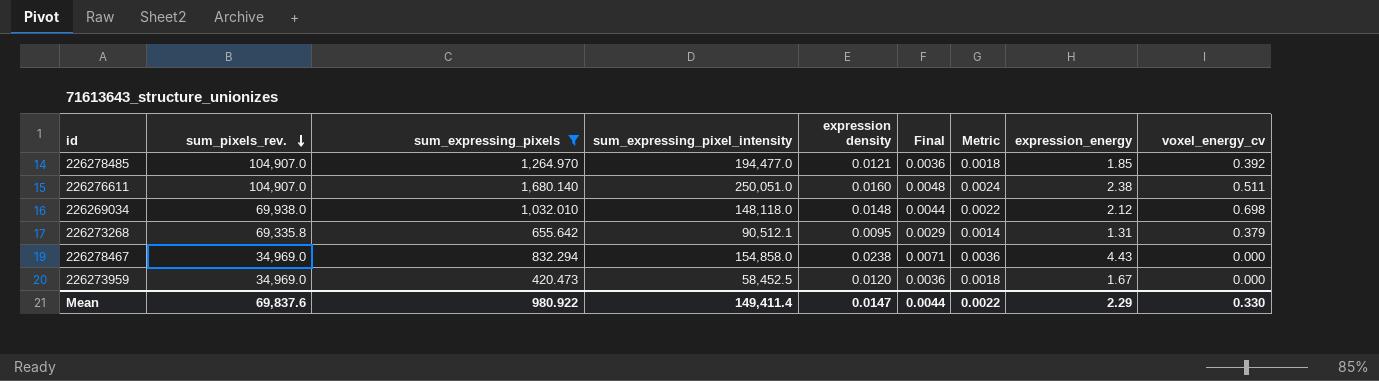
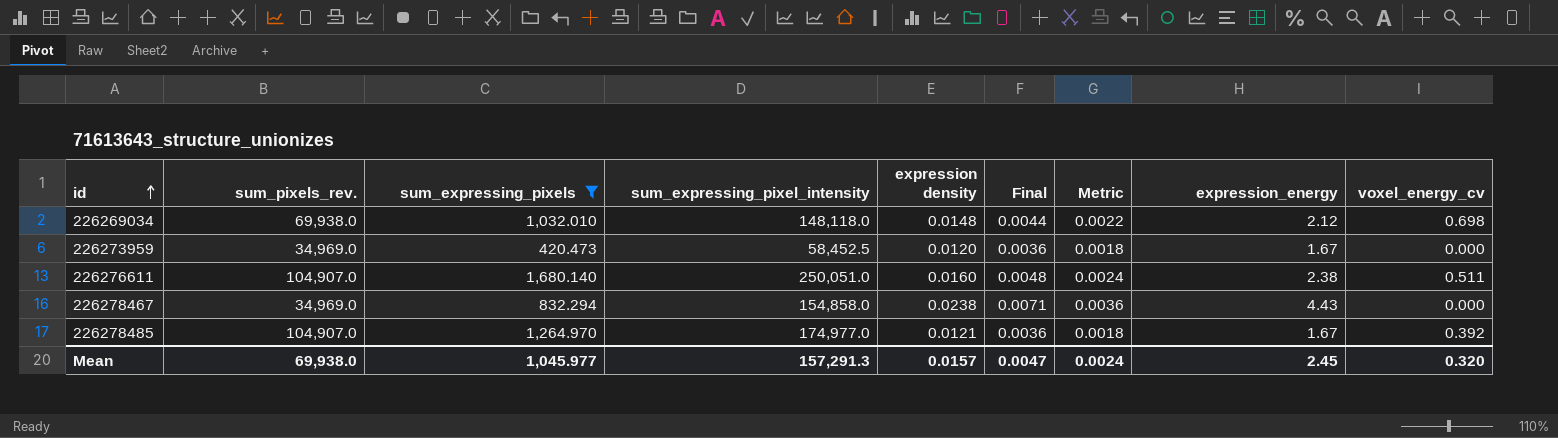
row order: sum_pixels_rev. descending -> id ascending
row 226273268: 69,335.8 | 655.642 | 90,512.1 | 0.0095 | 0.0029 | 0.0014 | 1.31 | 0.379 -> none
226278485 | sum_expressing_pixel_intensity: 194,477.0 -> 174,977.0
226278485 | expression_energy: 1.85 -> 1.67
Mean | sum_pixels_rev.: 69,837.6 -> 69,938.0
Mean | sum_expressing_pixels: 980.922 -> 1,045.977
Mean | sum_expressing_pixel_intensity: 149,411.4 -> 157,291.3
Mean | expression density: 0.0147 -> 0.0157
Mean | Final: 0.0044 -> 0.0047
Mean | Metric: 0.0022 -> 0.0024
Mean | expression_energy: 2.29 -> 2.45
Mean | voxel_energy_cv: 0.330 -> 0.320

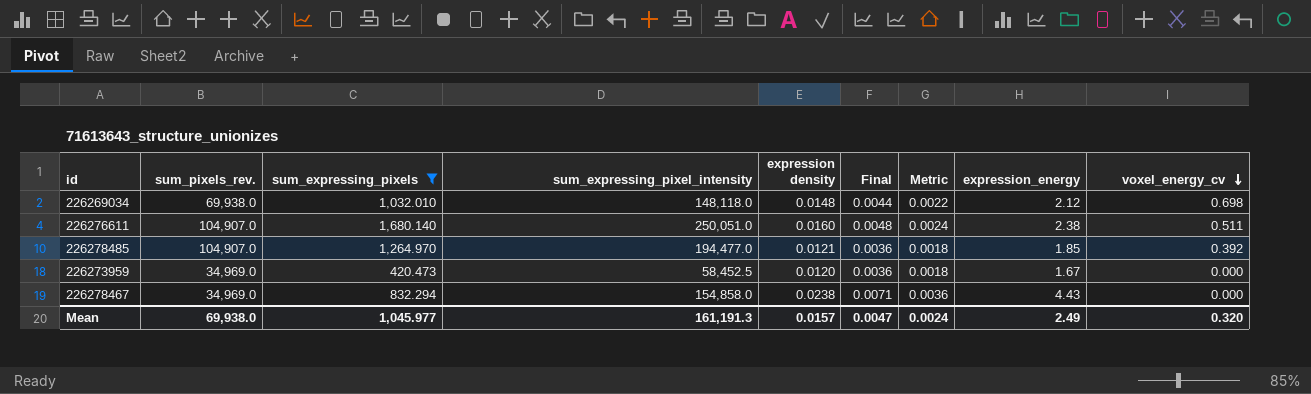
row order: id ascending -> voxel_energy_cv descending
226278485 | sum_expressing_pixel_intensity: 174,977.0 -> 194,477.0
226278485 | expression_energy: 1.67 -> 1.85
Mean | sum_expressing_pixel_intensity: 157,291.3 -> 161,191.3
Mean | expression_energy: 2.45 -> 2.49

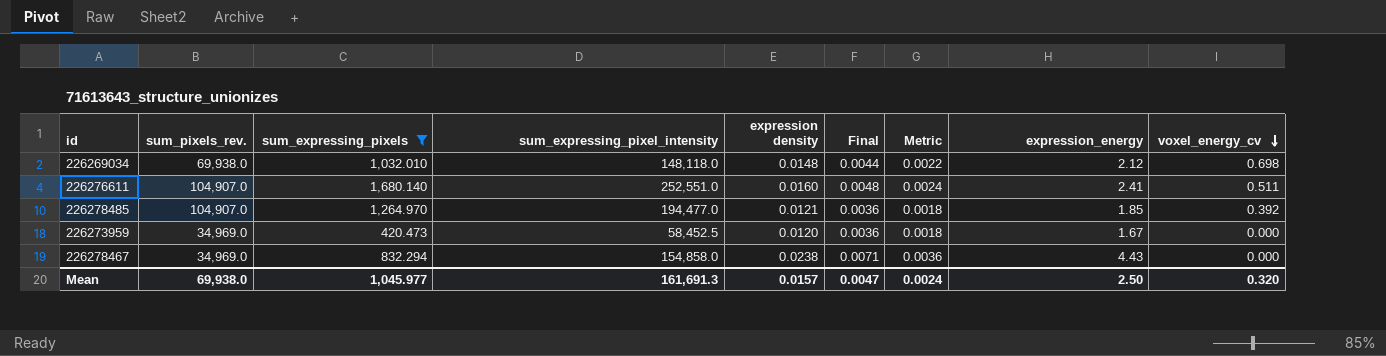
226276611 | sum_expressing_pixel_intensity: 250,051.0 -> 252,551.0
226276611 | expression_energy: 2.38 -> 2.41
Mean | sum_expressing_pixel_intensity: 161,191.3 -> 161,691.3
Mean | expression_energy: 2.49 -> 2.50

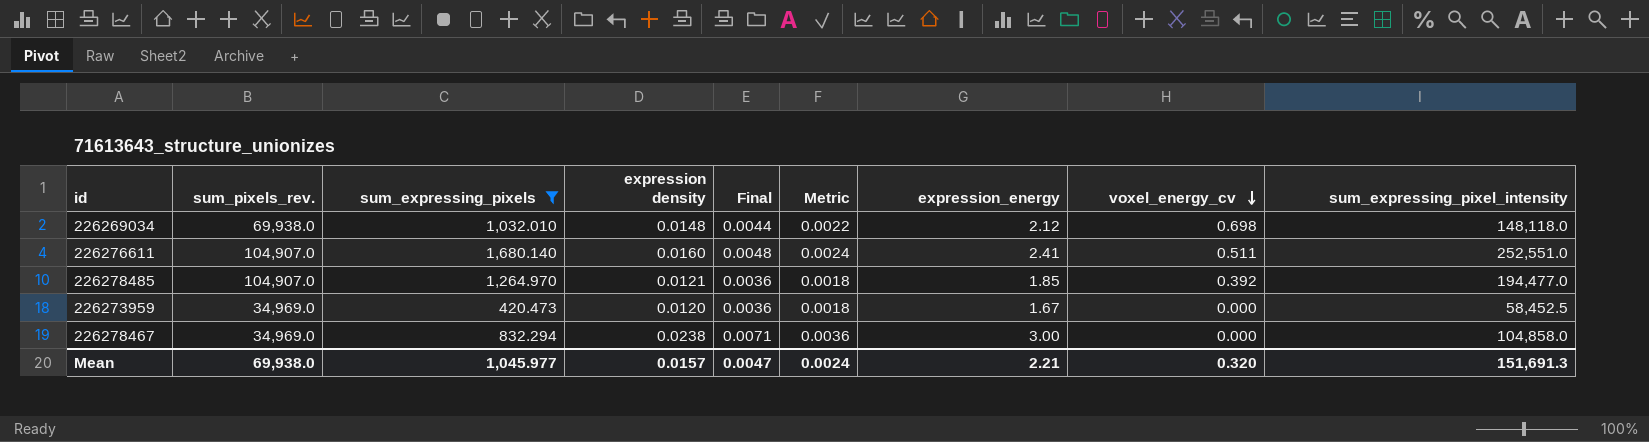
column sum_expressing_pixel_intensity | position: 4 -> 9
226278467 | expression_energy: 4.43 -> 3.00
226278467 | sum_expressing_pixel_intensity: 154,858.0 -> 104,858.0
Mean | expression_energy: 2.50 -> 2.21
Mean | sum_expressing_pixel_intensity: 161,691.3 -> 151,691.3

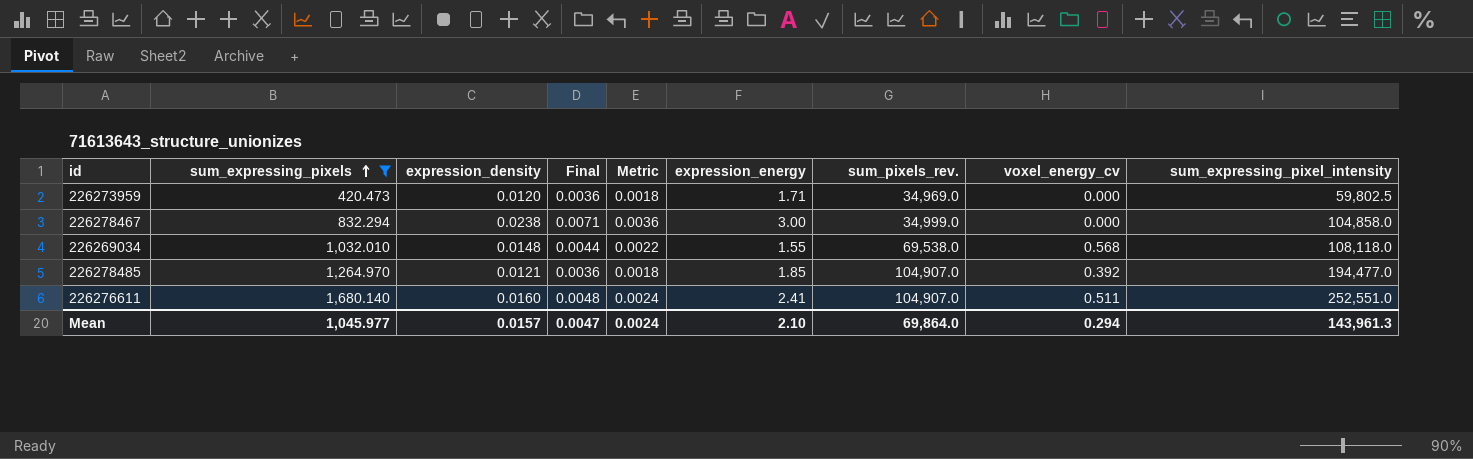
row order: voxel_energy_cv descending -> sum_expressing_pixels ascending
column name: expression density -> expression_density
column sum_pixels_rev. | position: 2 -> 7
226273959 | expression_energy: 1.67 -> 1.71
226273959 | sum_expressing_pixel_intensity: 58,452.5 -> 59,802.5
226278467 | sum_pixels_rev.: 34,969.0 -> 34,999.0
226269034 | expression_energy: 2.12 -> 1.55
226269034 | sum_pixels_rev.: 69,938.0 -> 69,538.0
226269034 | voxel_energy_cv: 0.698 -> 0.568
226269034 | sum_expressing_pixel_intensity: 148,118.0 -> 108,118.0
Mean | expression_energy: 2.21 -> 2.10
Mean | sum_pixels_rev.: 69,938.0 -> 69,864.0
Mean | voxel_energy_cv: 0.320 -> 0.294
Mean | sum_expressing_pixel_intensity: 151,691.3 -> 143,961.3

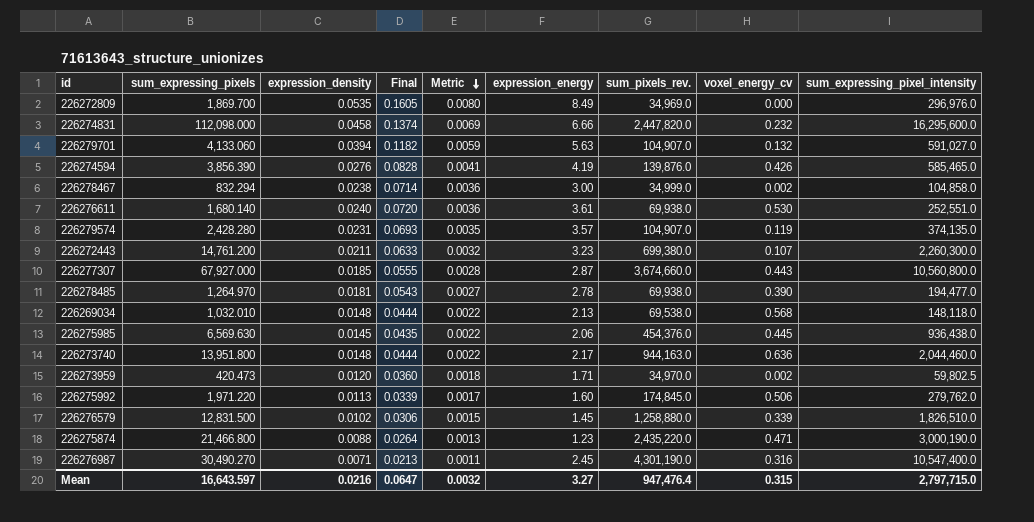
filter: sum_expressing_pixels <= 1,680.140 -> none
row order: sum_expressing_pixels ascending -> Metric descending
column Final | formula: [expression_density] * 0.3 -> [expression_density] * 3
226278467 | voxel_energy_cv: 0.000 -> 0.002
226276611 | expression_density: 0.0160 -> 0.0240
226276611 | Metric: 0.0024 -> 0.0036
226276611 | expression_energy: 2.41 -> 3.61
226276611 | sum_pixels_rev.: 104,907.0 -> 69,938.0
226276611 | voxel_energy_cv: 0.511 -> 0.530
226278485 | expression_density: 0.0121 -> 0.0181
226278485 | Metric: 0.0018 -> 0.0027
226278485 | expression_energy: 1.85 -> 2.78
226278485 | sum_pixels_rev.: 104,907.0 -> 69,938.0
226278485 | voxel_energy_cv: 0.392 -> 0.390
226269034 | expression_energy: 1.55 -> 2.13
226269034 | sum_expressing_pixel_intensity: 108,118.0 -> 148,118.0
226273959 | sum_pixels_rev.: 34,969.0 -> 34,970.0
226273959 | voxel_energy_cv: 0.000 -> 0.002
Mean | sum_expressing_pixels: 1,045.977 -> 16,643.597
Mean | expression_density: 0.0157 -> 0.0216
Mean | Final: 0.0047 -> 0.0647
Mean | Metric: 0.0024 -> 0.0032
Mean | expression_energy: 2.10 -> 3.27
Mean | sum_pixels_rev.: 69,864.0 -> 947,476.4
Mean | voxel_energy_cv: 0.294 -> 0.315
Mean | sum_expressing_pixel_intensity: 143,961.3 -> 2,797,715.0

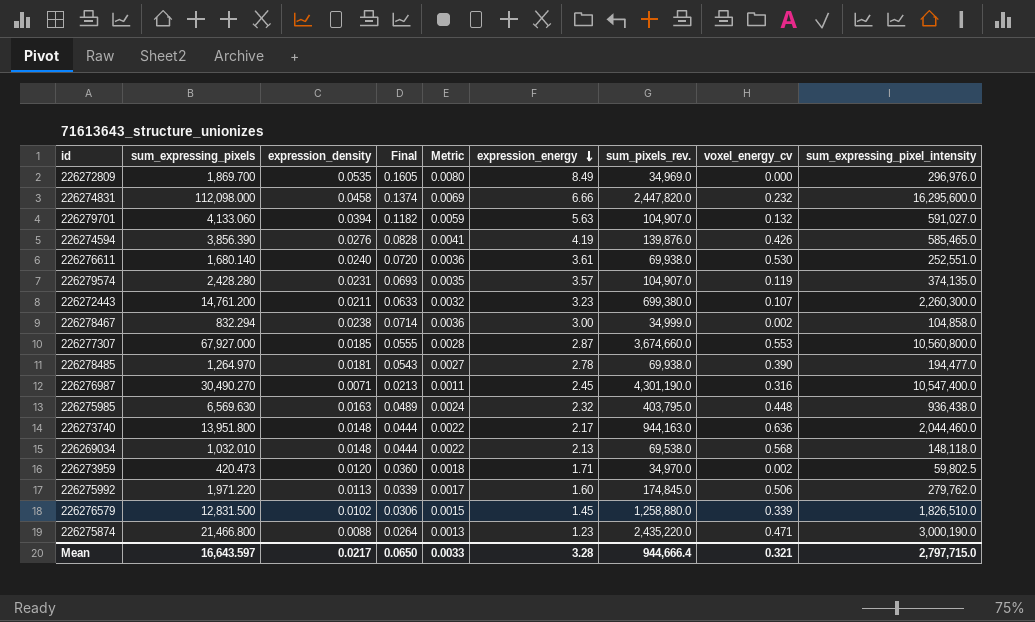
row order: Metric descending -> expression_energy descending
226277307 | voxel_energy_cv: 0.443 -> 0.553
226275985 | expression_density: 0.0145 -> 0.0163
226275985 | Final: 0.0435 -> 0.0489
226275985 | Metric: 0.0022 -> 0.0024
226275985 | expression_energy: 2.06 -> 2.32
226275985 | sum_pixels_rev.: 454,376.0 -> 403,795.0
226275985 | voxel_energy_cv: 0.445 -> 0.448
Mean | expression_density: 0.0216 -> 0.0217
Mean | Final: 0.0647 -> 0.0650
Mean | Metric: 0.0032 -> 0.0033
Mean | expression_energy: 3.27 -> 3.28
Mean | sum_pixels_rev.: 947,476.4 -> 944,666.4
Mean | voxel_energy_cv: 0.315 -> 0.321

